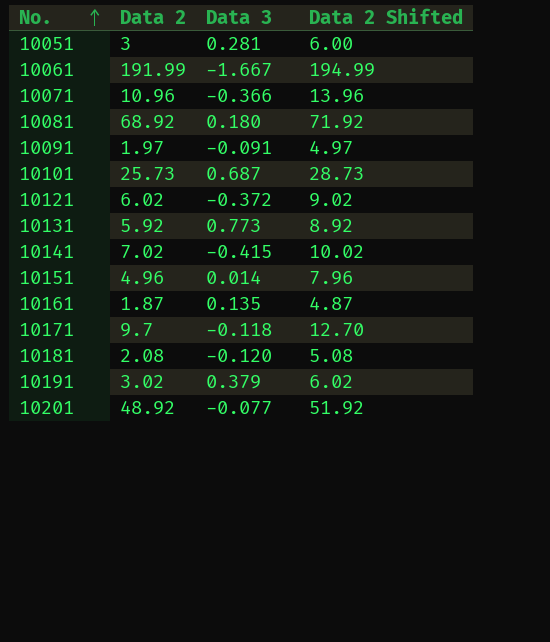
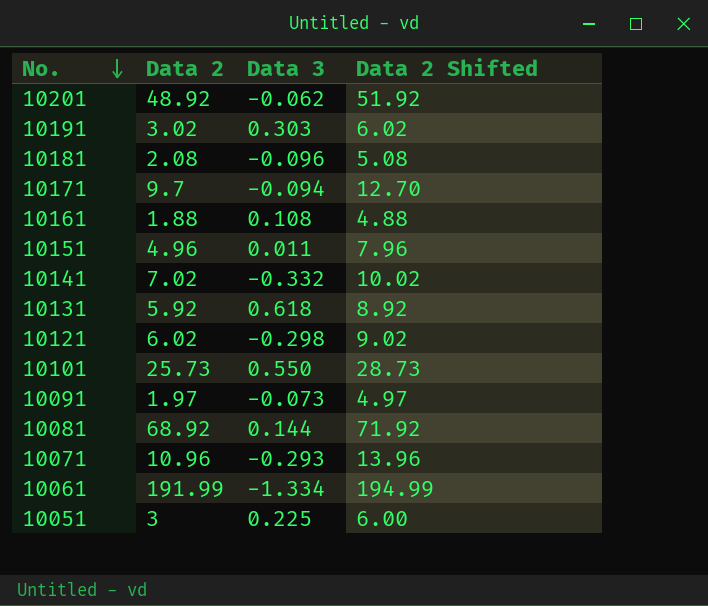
row order: No. ascending -> No. descending
10201 | Data 3: -0.077 -> -0.062
10191 | Data 3: 0.379 -> 0.303
10181 | Data 3: -0.120 -> -0.096
10171 | Data 3: -0.118 -> -0.094
10161 | Data 2: 1.87 -> 1.88
10161 | Data 3: 0.135 -> 0.108
10161 | Data 2 Shifted: 4.87 -> 4.88
10151 | Data 3: 0.014 -> 0.011
10141 | Data 3: -0.415 -> -0.332
10131 | Data 3: 0.773 -> 0.618
10121 | Data 3: -0.372 -> -0.298
10101 | Data 3: 0.687 -> 0.550
10091 | Data 3: -0.091 -> -0.073
10081 | Data 3: 0.180 -> 0.144
10071 | Data 3: -0.366 -> -0.293
10061 | Data 3: -1.667 -> -1.334
10051 | Data 3: 0.281 -> 0.225

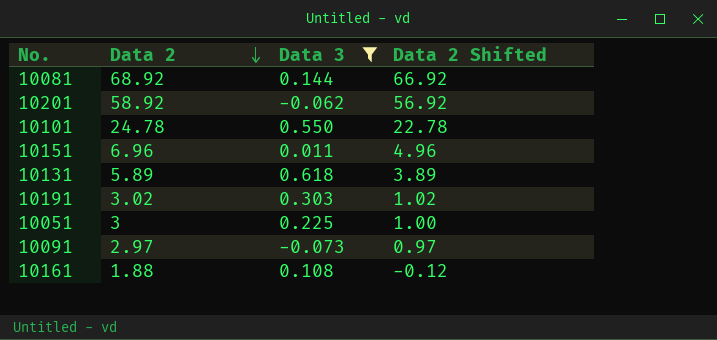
filter: none -> Data 3 >= -0.073
row order: No. descending -> Data 2 descending
column Data 2 Shifted | formula: [Data 2] + 3 -> [Data 2] - 2
10201 | Data 2: 48.92 -> 58.92
10101 | Data 2: 25.73 -> 24.78
10151 | Data 2: 4.96 -> 6.96
10131 | Data 2: 5.92 -> 5.89
10091 | Data 2: 1.97 -> 2.97

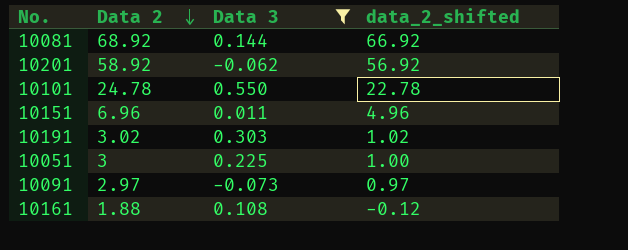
column name: Data 2 Shifted -> data_2_shifted
row 10131: 5.89 | 0.618 | 3.89 -> none

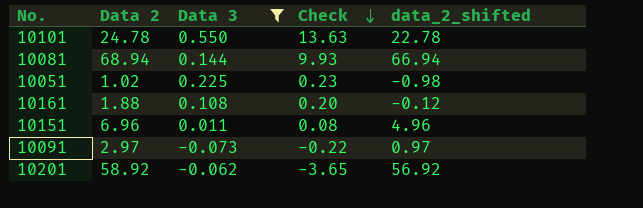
row order: Data 2 descending -> Check descending
column Check | formula: none -> [Data 2] * [Data 3]
row 10191: 3.02 | 0.303 | 1.02 -> none
10081 | Data 2: 68.92 -> 68.94
10081 | data_2_shifted: 66.92 -> 66.94
10051 | Data 2: 3 -> 1.02
10051 | data_2_shifted: 1.00 -> -0.98

